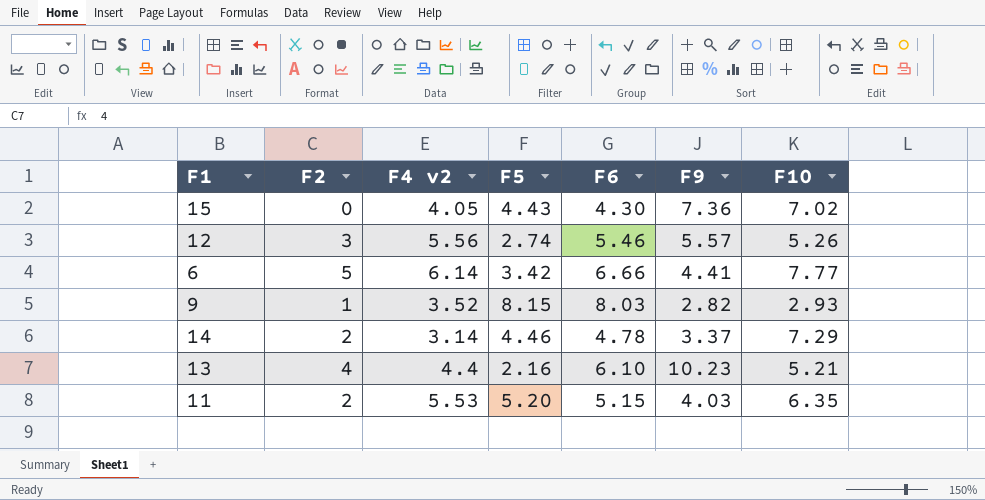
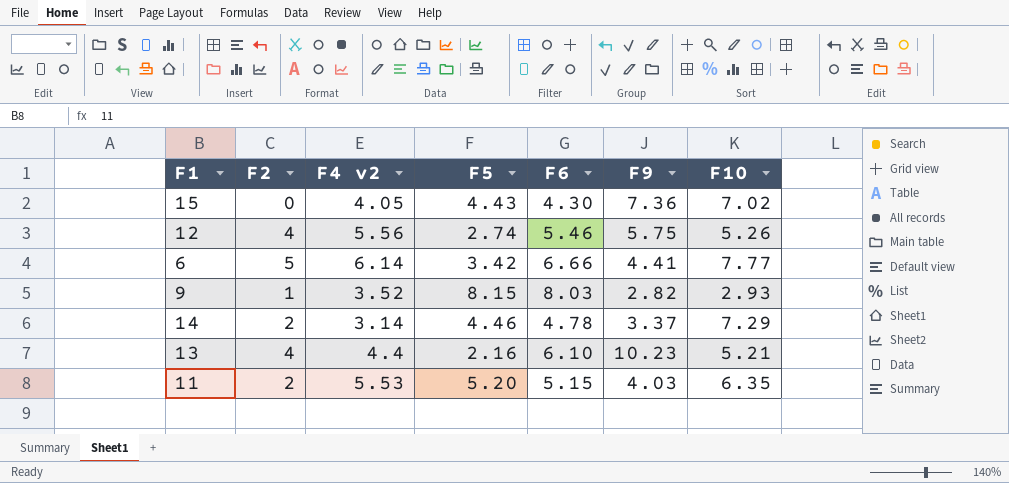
12 | F2: 3 -> 4
12 | F9: 5.57 -> 5.75

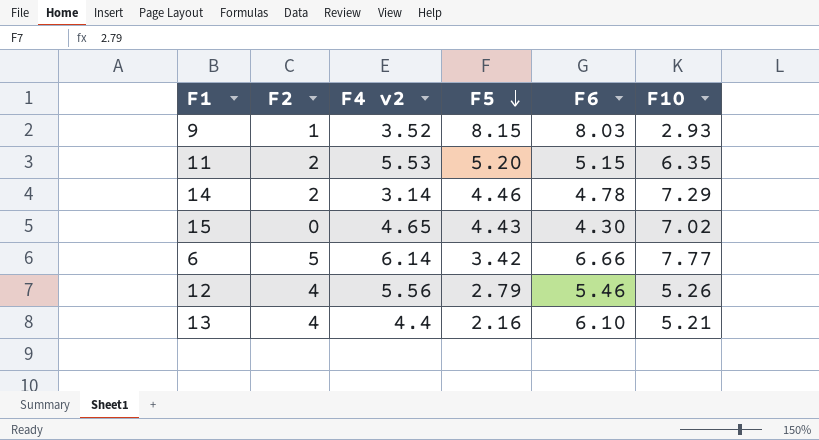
row order: none -> F5 descending
column F9 | position: 6 -> none
15 | F4 v2: 4.05 -> 4.65
12 | F5: 2.74 -> 2.79

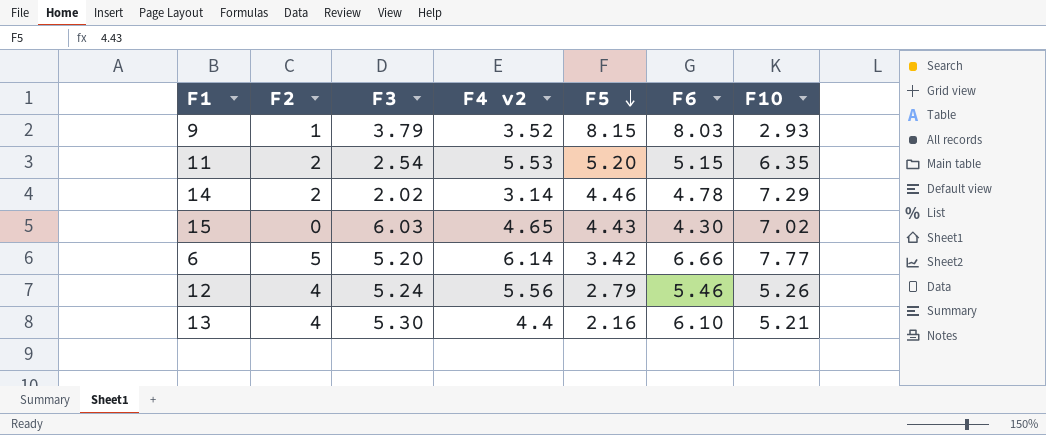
column F3 | position: none -> 3

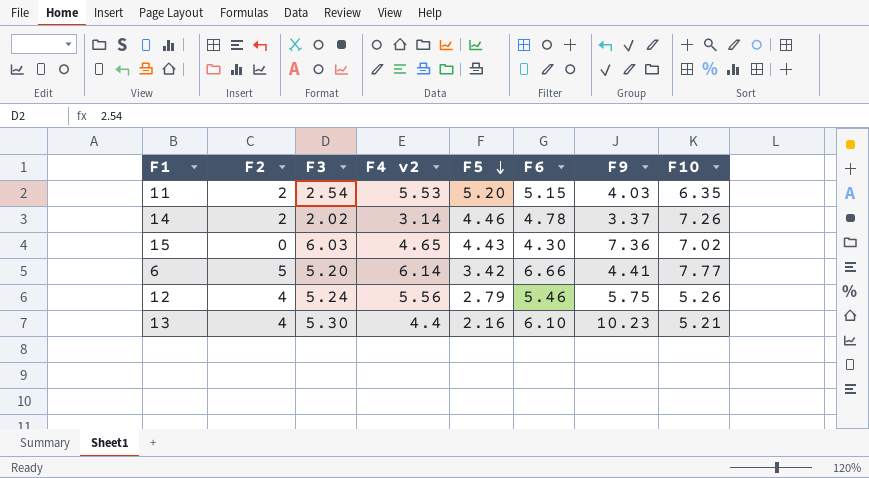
column F9 | position: none -> 7
row 9: 1 | 3.79 | 3.52 | 8.15 | 8.03 | 2.93 -> none
14 | F10: 7.29 -> 7.26

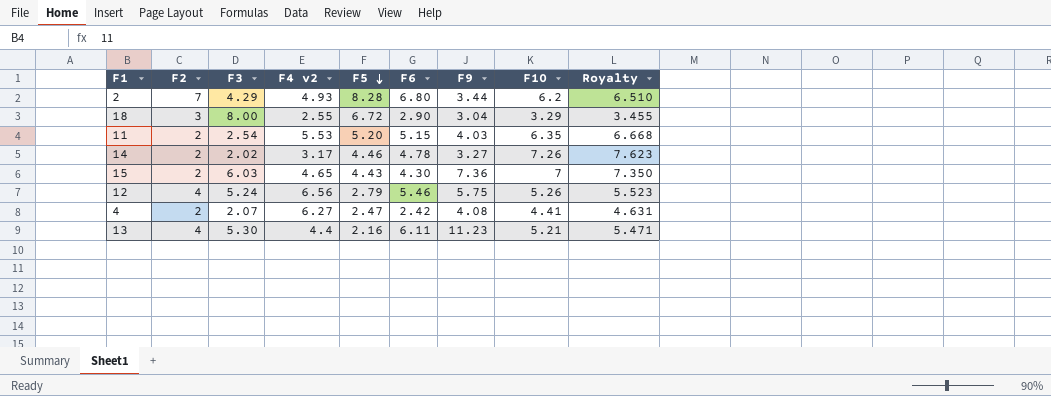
column Royalty | formula: none -> [F10] * 1.05
row 6: 5 | 5.20 | 6.14 | 3.42 | 6.66 | 4.41 | 7.77 -> none
row 2: none -> 7 | 4.29 | 4.93 | 8.28 | 6.80 | 3.44 | 6.2 | 6.510
row 18: none -> 3 | 8.00 | 2.55 | 6.72 | 2.90 | 3.04 | 3.29 | 3.455
14 | F4 v2: 3.14 -> 3.17
14 | F9: 3.37 -> 3.27
15 | F2: 0 -> 2
15 | F10: 7.02 -> 7
12 | F4 v2: 5.56 -> 6.56
row 4: none -> 2 | 2.07 | 6.27 | 2.47 | 2.42 | 4.08 | 4.41 | 4.631
13 | F6: 6.10 -> 6.11
13 | F9: 10.23 -> 11.23

